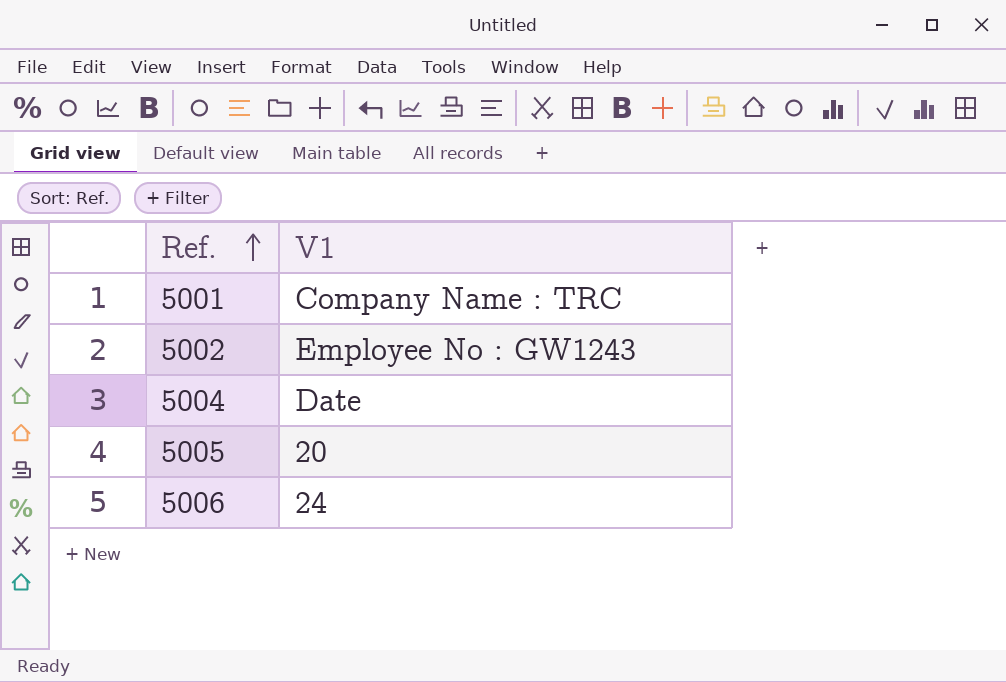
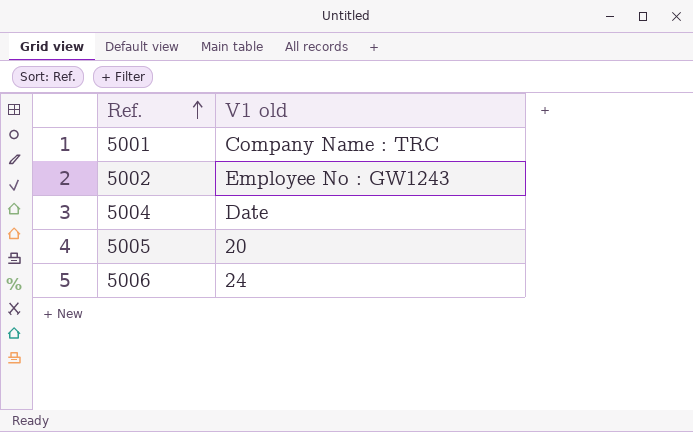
column name: V1 -> V1 old

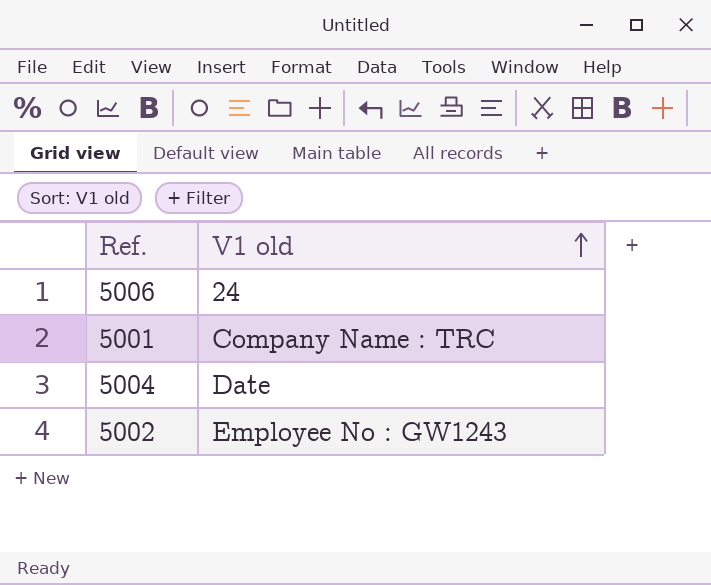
row order: Ref. ascending -> V1 old ascending
row 5005: 20 -> none

